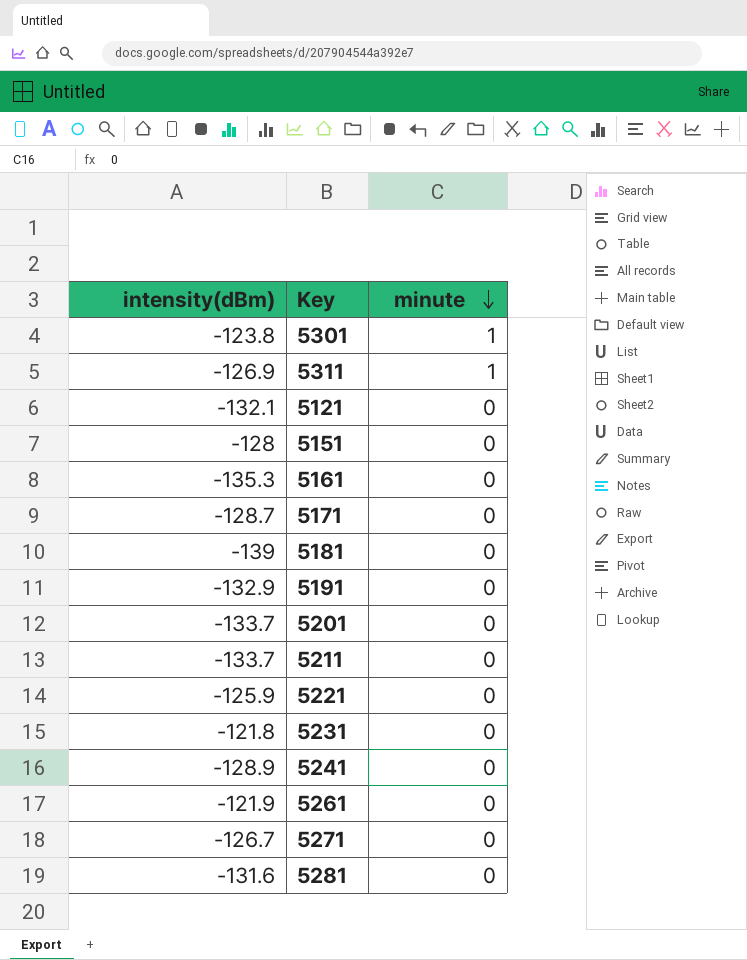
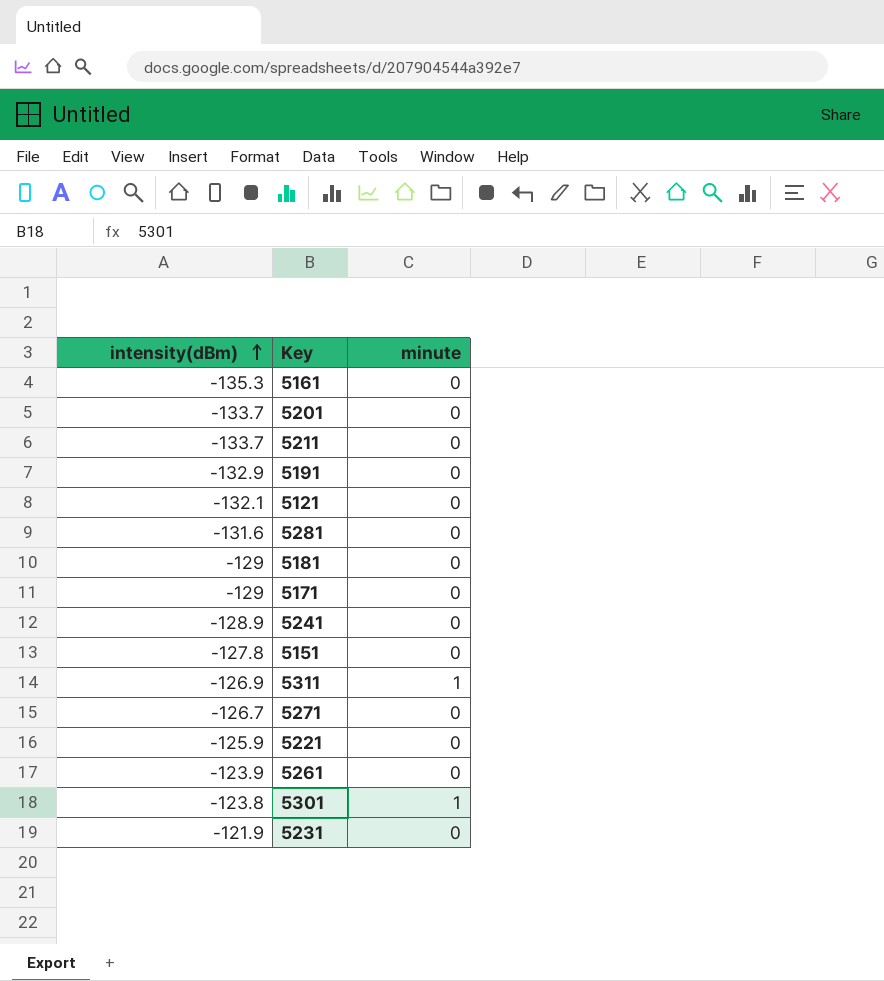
row order: minute descending -> intensity(dBm) ascending
5181 | intensity(dBm): -139 -> -129
5171 | intensity(dBm): -128.7 -> -129
5151 | intensity(dBm): -128 -> -127.8
5261 | intensity(dBm): -121.9 -> -123.9
5231 | intensity(dBm): -121.8 -> -121.9

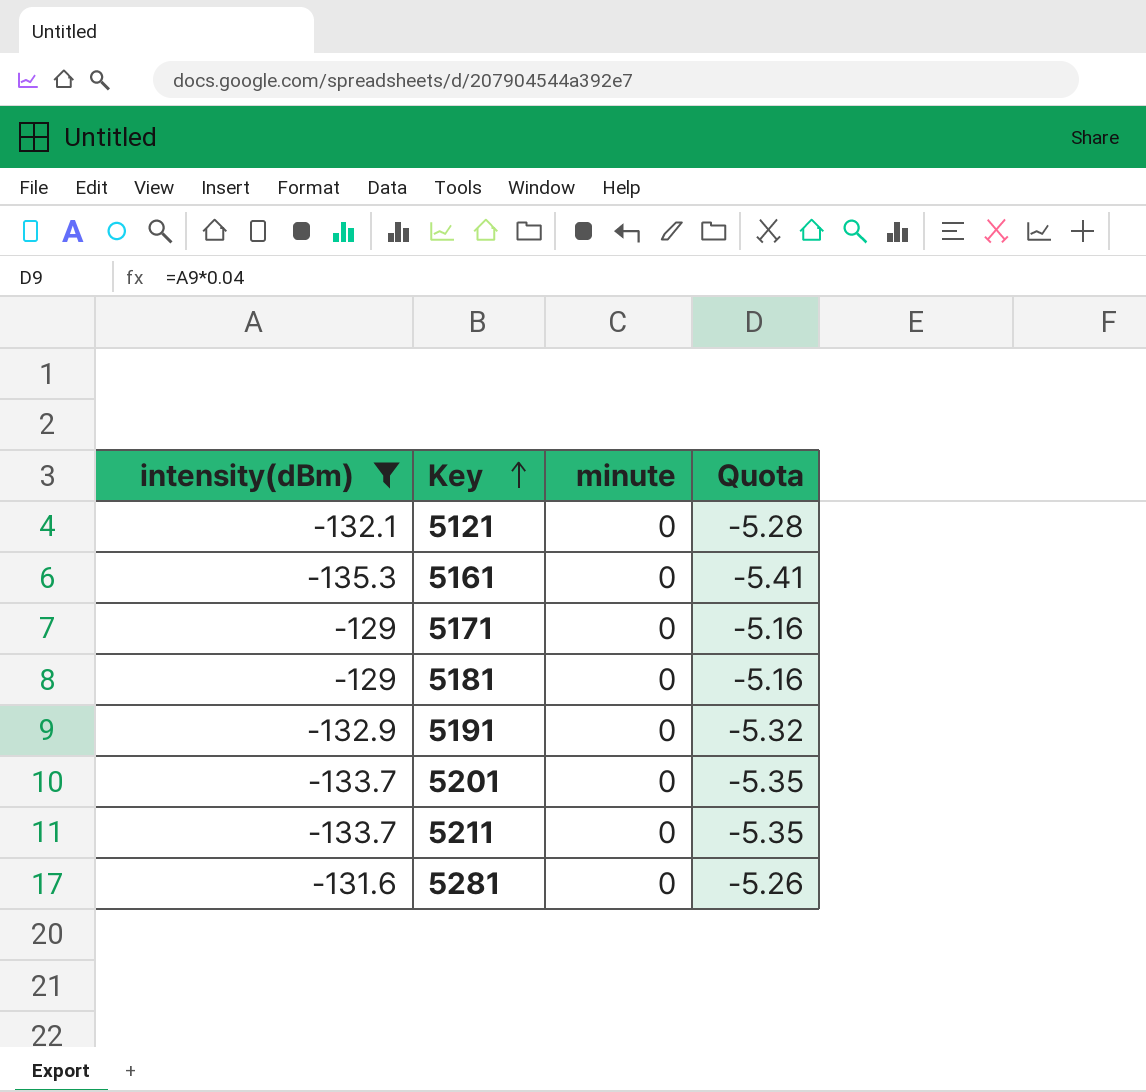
filter: none -> intensity(dBm) <= -129
row order: intensity(dBm) ascending -> Key ascending
column Quota | formula: none -> [intensity(dBm)] * 0.04

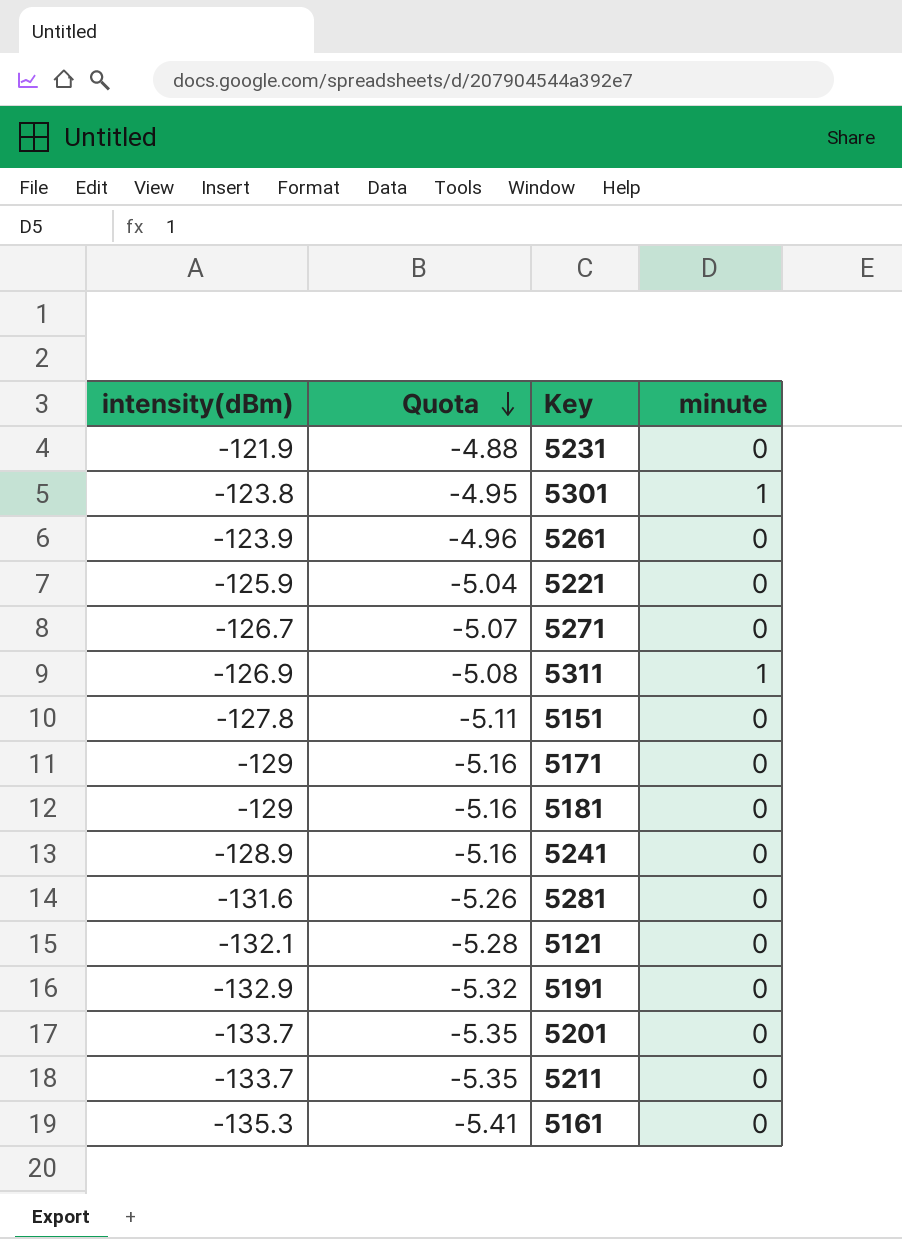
filter: intensity(dBm) <= -129 -> none
row order: Key ascending -> Quota descending
column Quota | position: 4 -> 2

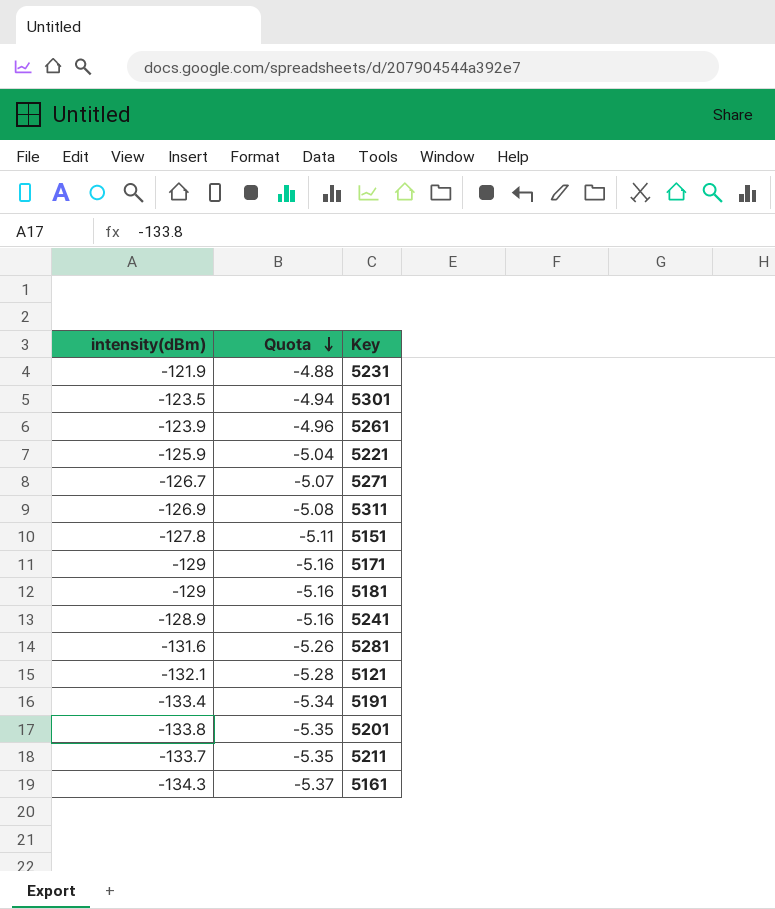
column minute | position: 4 -> none
5301 | intensity(dBm): -123.8 -> -123.5
5301 | Quota: -4.95 -> -4.94
5191 | intensity(dBm): -132.9 -> -133.4
5191 | Quota: -5.32 -> -5.34
5201 | intensity(dBm): -133.7 -> -133.8
5161 | intensity(dBm): -135.3 -> -134.3
5161 | Quota: -5.41 -> -5.37

